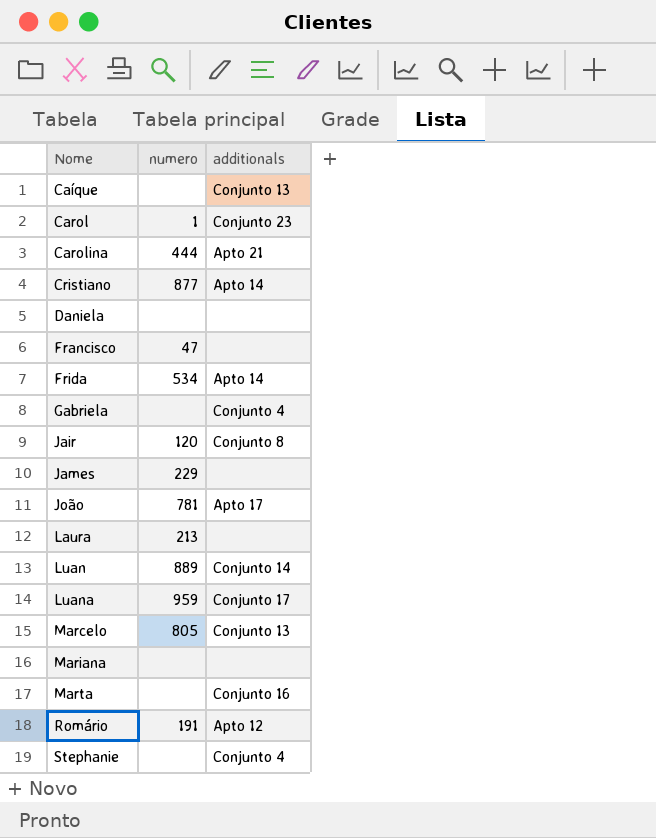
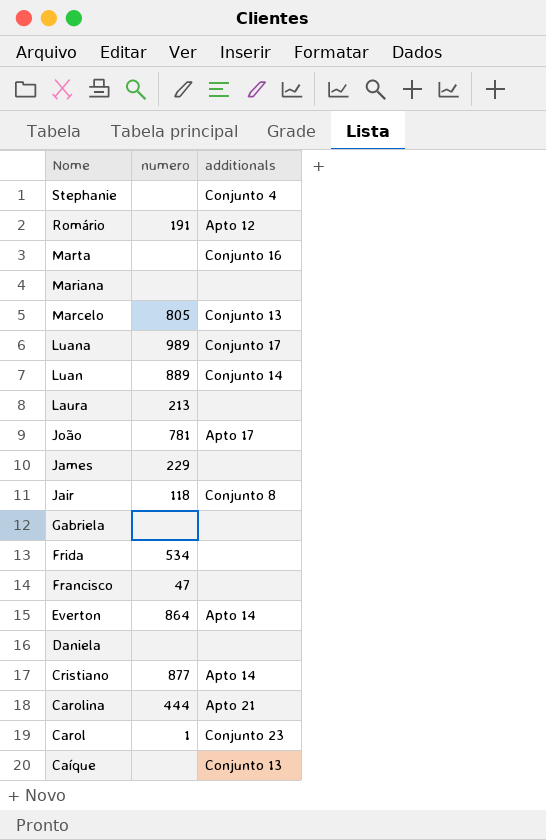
row order: Nome ascending -> Nome descending
Luana | numero: 959 -> 989
Jair | numero: 120 -> 118
Gabriela | additionals: Conjunto 4 -> none
Frida | additionals: Apto 14 -> none
row Everton: none -> 864 | Apto 14

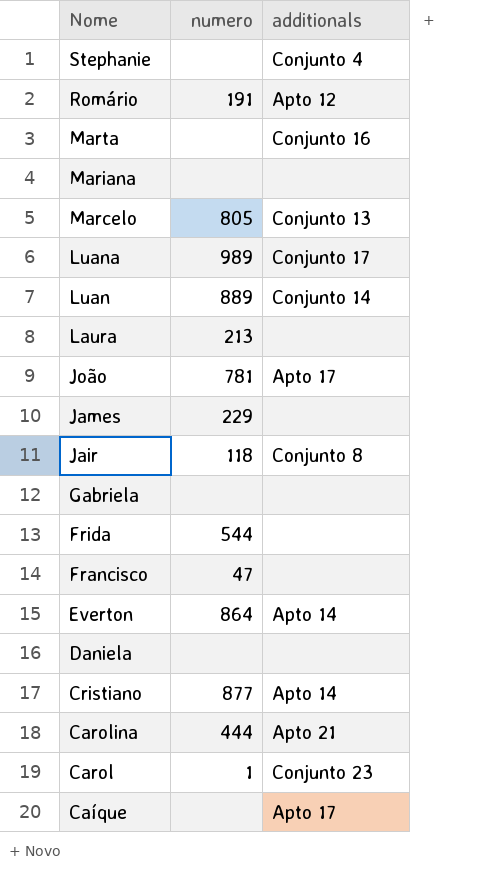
Frida | numero: 534 -> 544
Caíque | additionals: Conjunto 13 -> Apto 17

